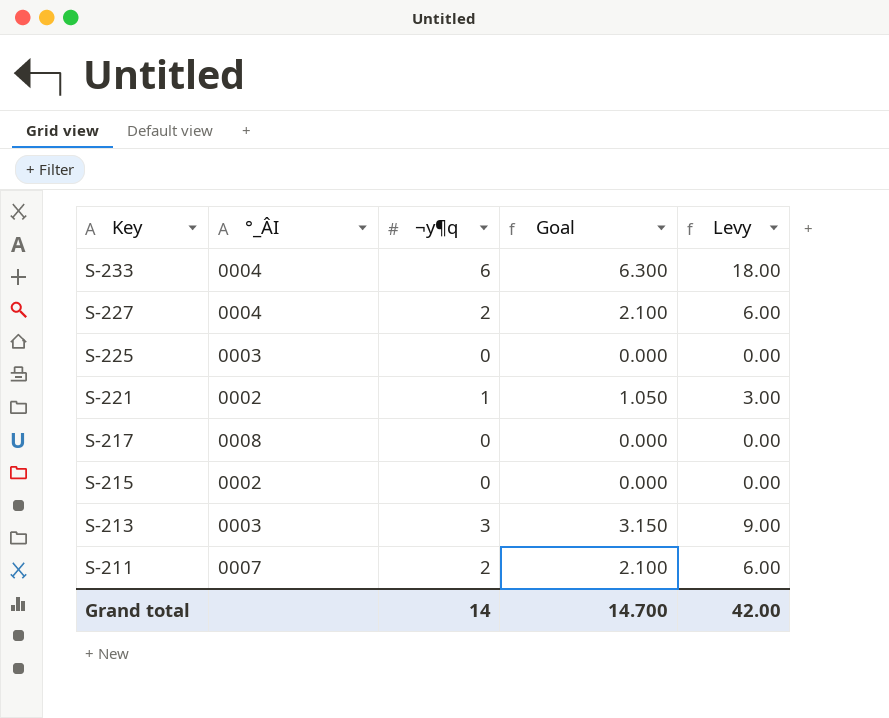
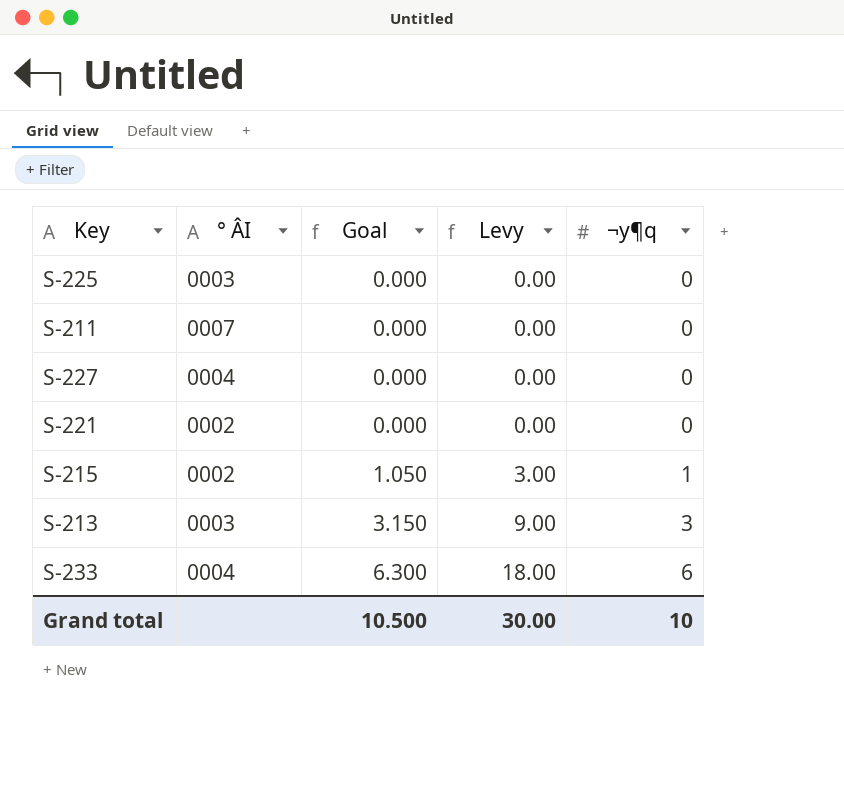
row order: Key descending -> Goal ascending
column name: °_ÂI -> ° ÂI
column ¬y¶q | position: 3 -> 5
row S-217: 0008 | 0 | 0.000 | 0.00 -> none
S-211 | Goal: 2.100 -> 0.000
S-211 | Levy: 6.00 -> 0.00
S-211 | ¬y¶q: 2 -> 0
S-227 | Goal: 2.100 -> 0.000
S-227 | Levy: 6.00 -> 0.00
S-227 | ¬y¶q: 2 -> 0
S-221 | Goal: 1.050 -> 0.000
S-221 | Levy: 3.00 -> 0.00
S-221 | ¬y¶q: 1 -> 0
S-215 | Goal: 0.000 -> 1.050
S-215 | Levy: 0.00 -> 3.00
S-215 | ¬y¶q: 0 -> 1
Grand total | Goal: 14.700 -> 10.500
Grand total | Levy: 42.00 -> 30.00
Grand total | ¬y¶q: 14 -> 10

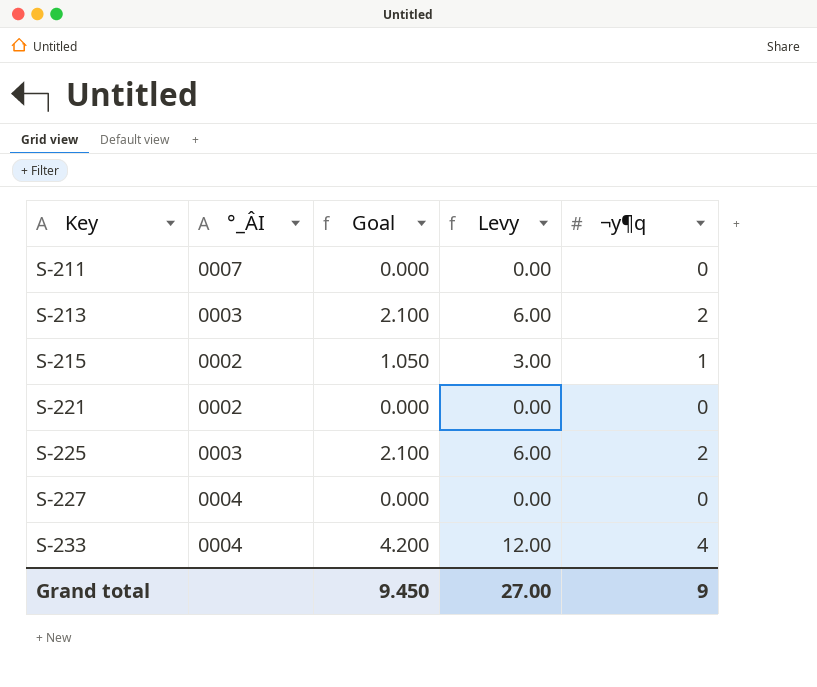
row order: Goal ascending -> Key ascending
column name: ° ÂI -> °_ÂI
S-213 | Goal: 3.150 -> 2.100
S-213 | Levy: 9.00 -> 6.00
S-213 | ¬y¶q: 3 -> 2
S-225 | Goal: 0.000 -> 2.100
S-225 | Levy: 0.00 -> 6.00
S-225 | ¬y¶q: 0 -> 2
S-233 | Goal: 6.300 -> 4.200
S-233 | Levy: 18.00 -> 12.00
S-233 | ¬y¶q: 6 -> 4
Grand total | Goal: 10.500 -> 9.450
Grand total | Levy: 30.00 -> 27.00
Grand total | ¬y¶q: 10 -> 9

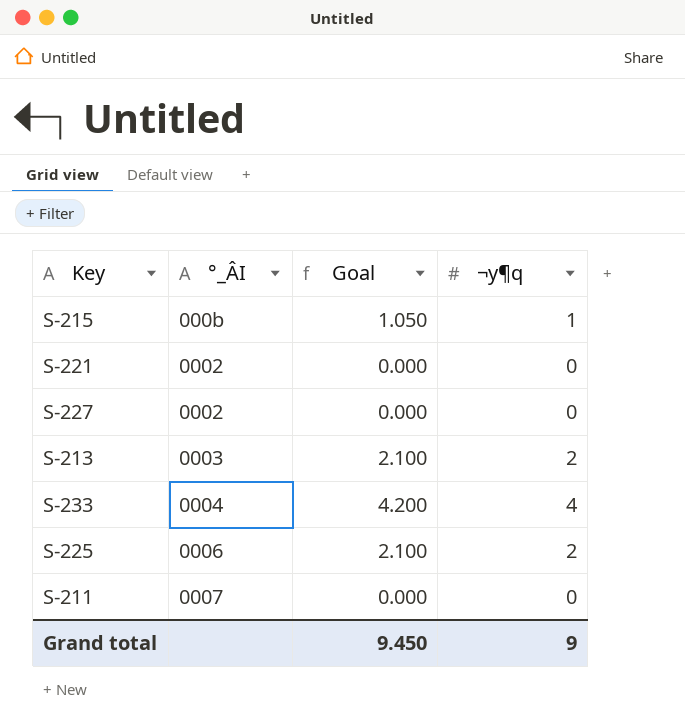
row order: Key ascending -> °_ÂI ascending
column Levy | formula: [¬y¶q] * 3 -> none
S-215 | °_ÂI: 0002 -> 000b
S-227 | °_ÂI: 0004 -> 0002
S-225 | °_ÂI: 0003 -> 0006

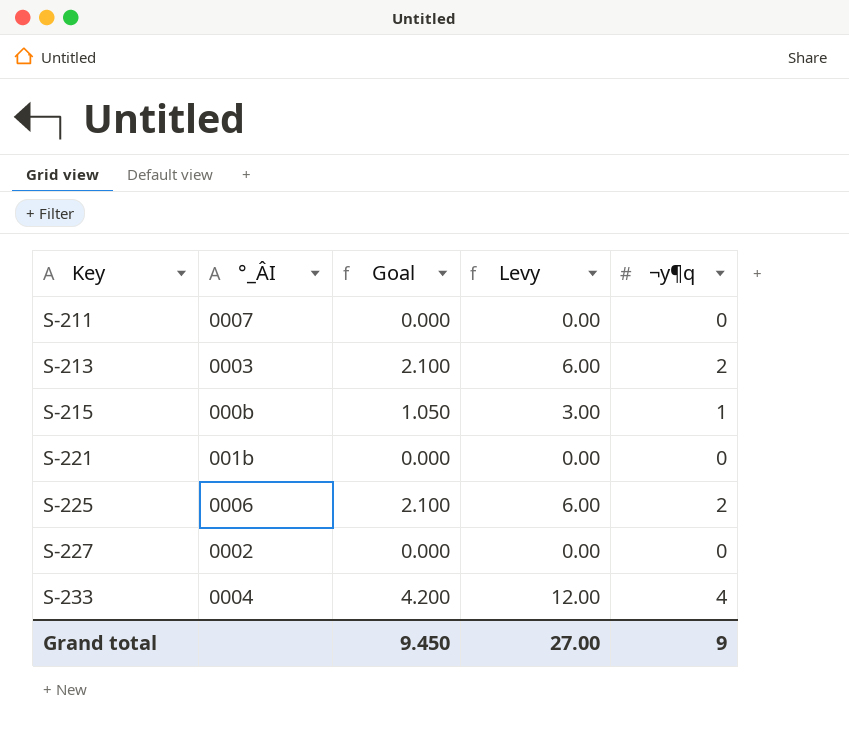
row order: °_ÂI ascending -> Key ascending
column Levy | formula: none -> [¬y¶q] * 3
S-221 | °_ÂI: 0002 -> 001b

